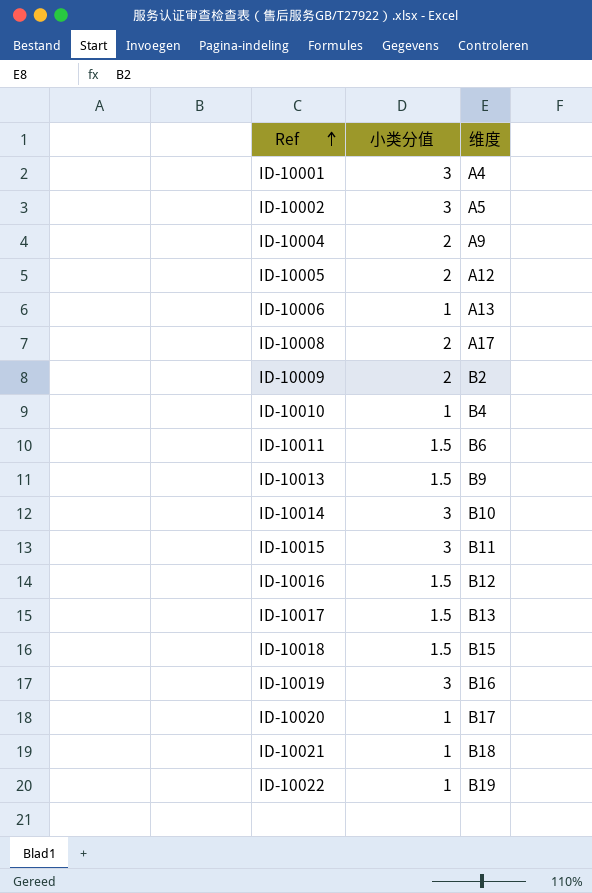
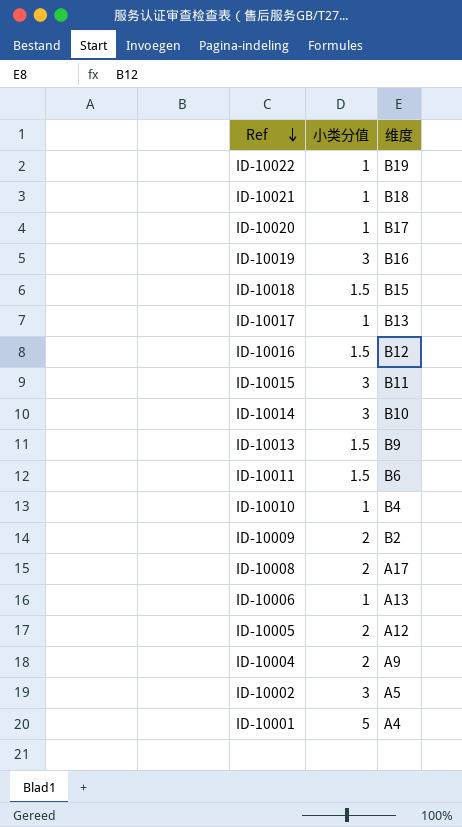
row order: Ref ascending -> Ref descending
ID-10017 | 小类分值: 1.5 -> 1
ID-10001 | 小类分值: 3 -> 5

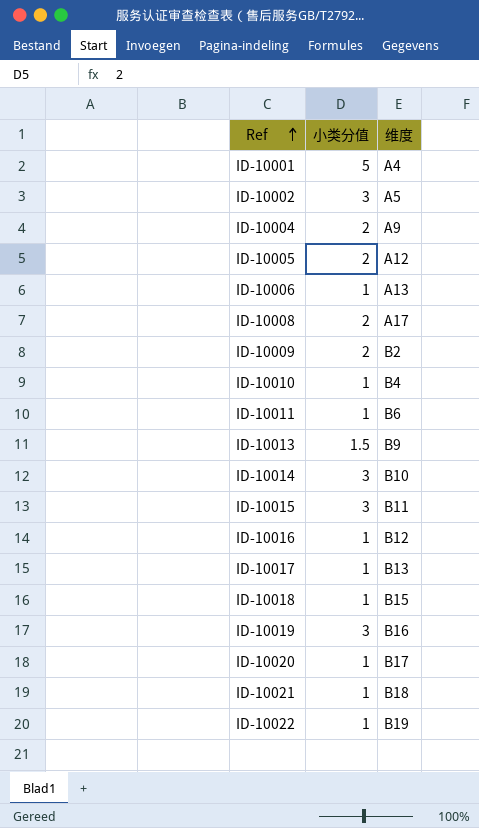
row order: Ref descending -> Ref ascending
ID-10011 | 小类分值: 1.5 -> 1
ID-10016 | 小类分值: 1.5 -> 1
ID-10018 | 小类分值: 1.5 -> 1

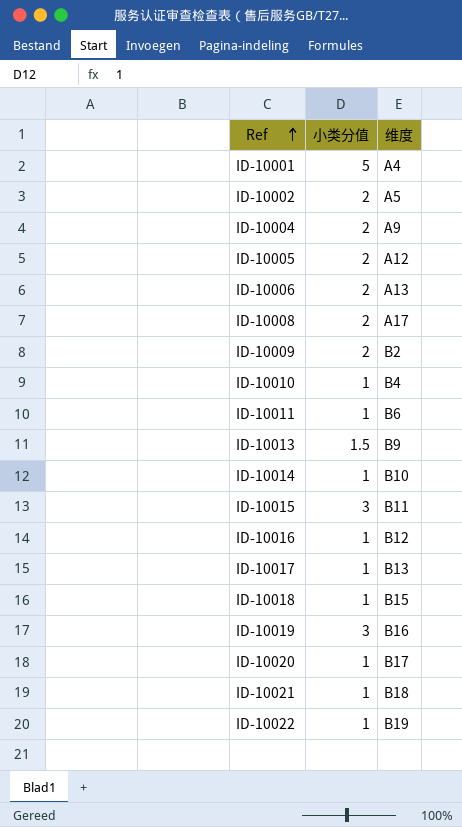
ID-10002 | 小类分值: 3 -> 2
ID-10006 | 小类分值: 1 -> 2
ID-10014 | 小类分值: 3 -> 1

